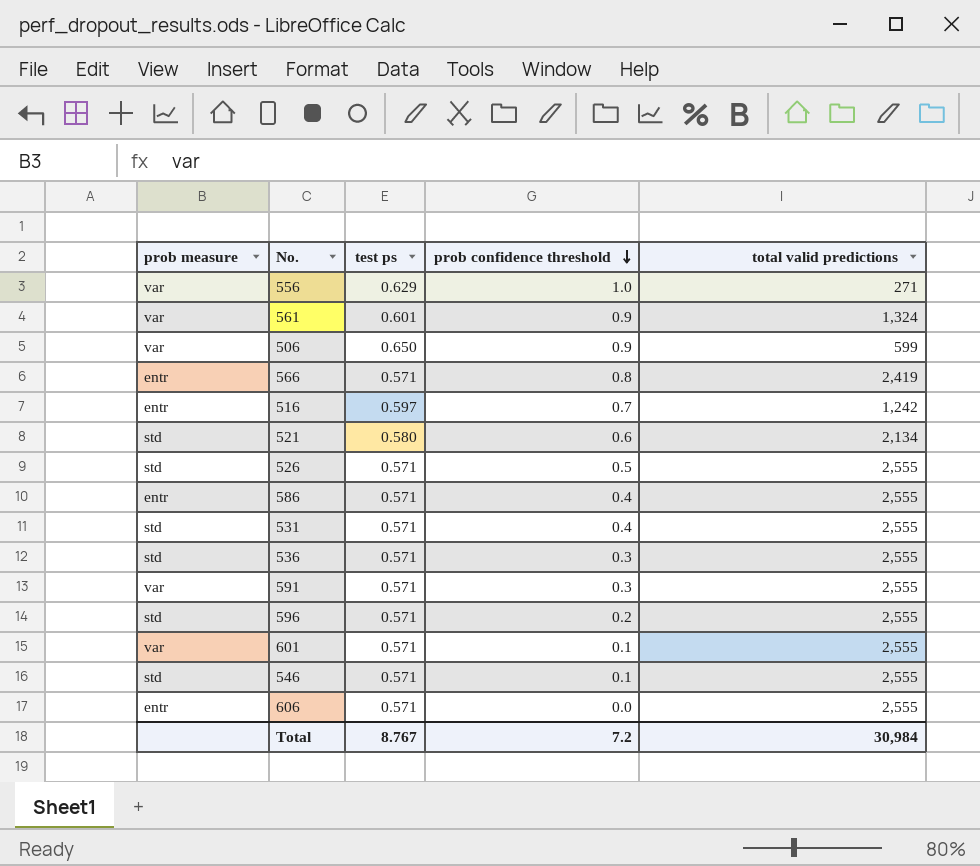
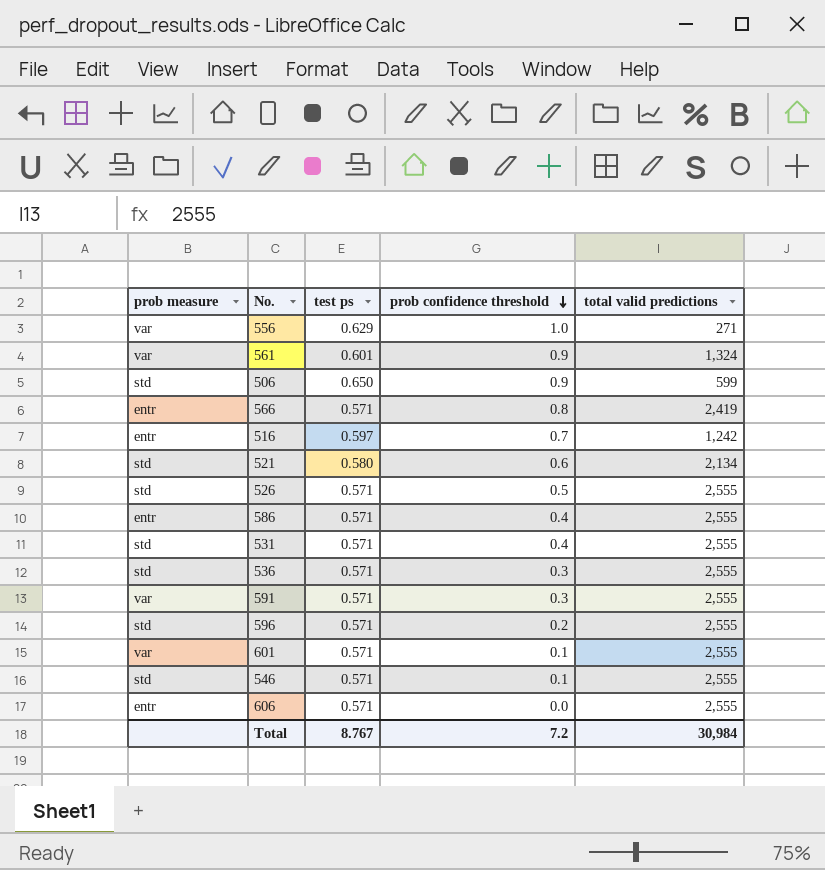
506 | prob measure: var -> std

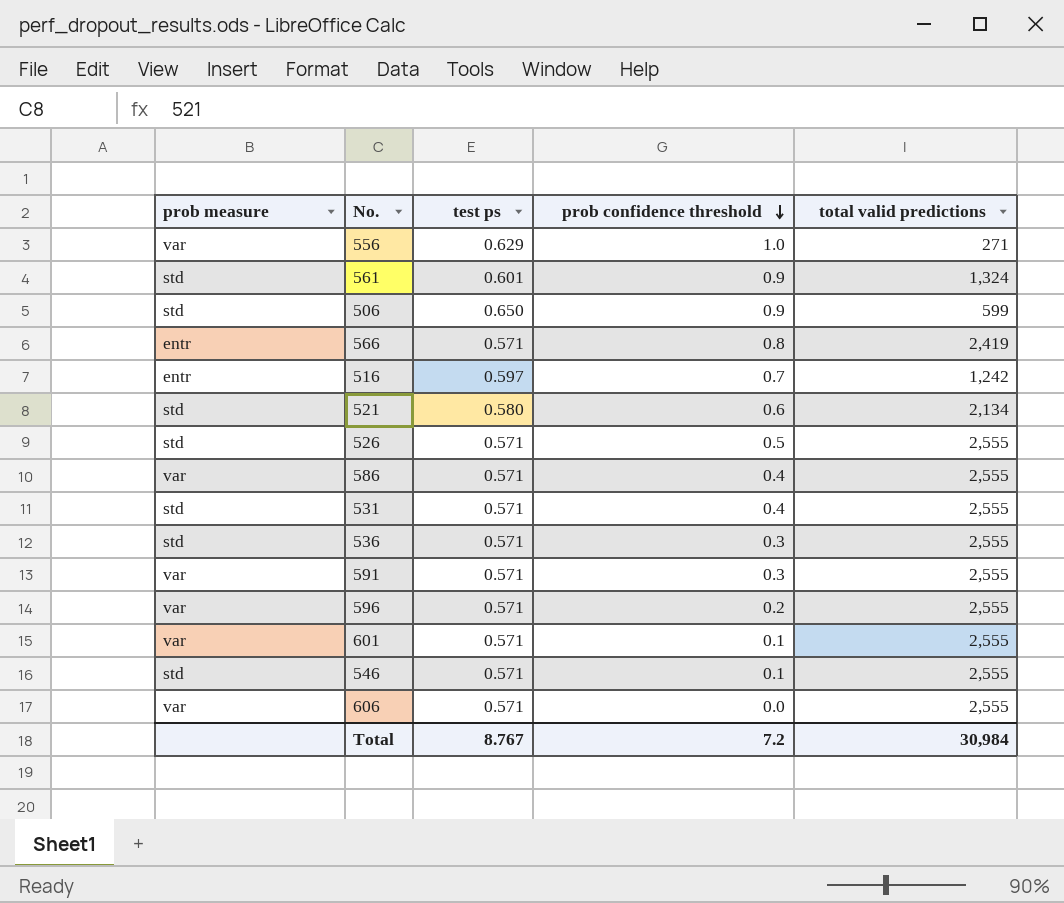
561 | prob measure: var -> std
586 | prob measure: entr -> var
596 | prob measure: std -> var
606 | prob measure: entr -> var

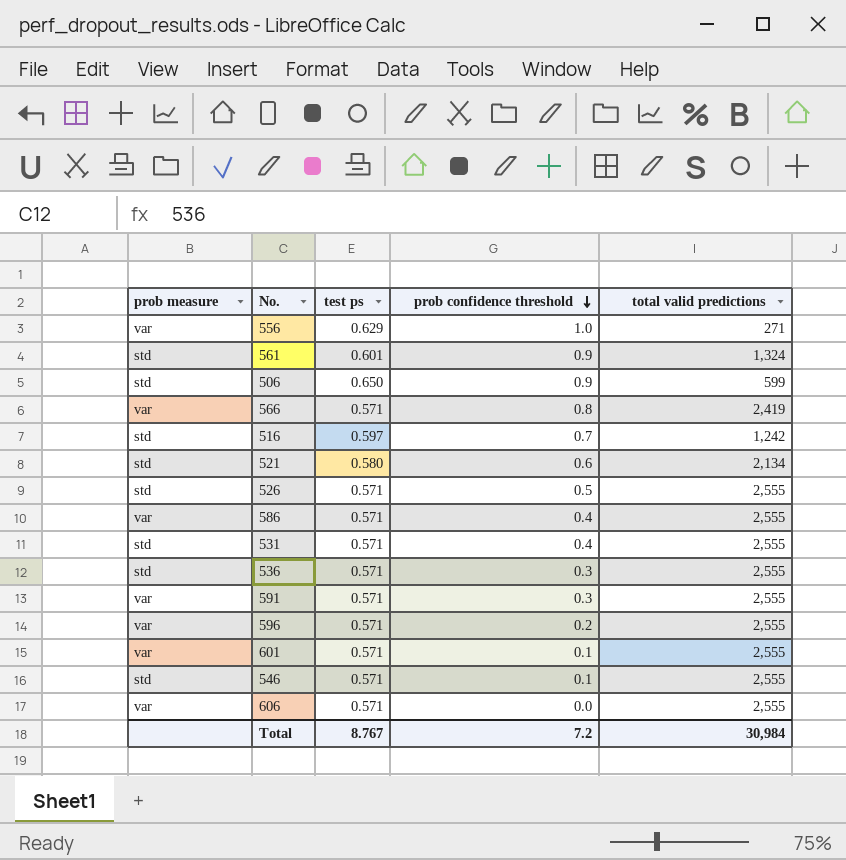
566 | prob measure: entr -> var
516 | prob measure: entr -> std

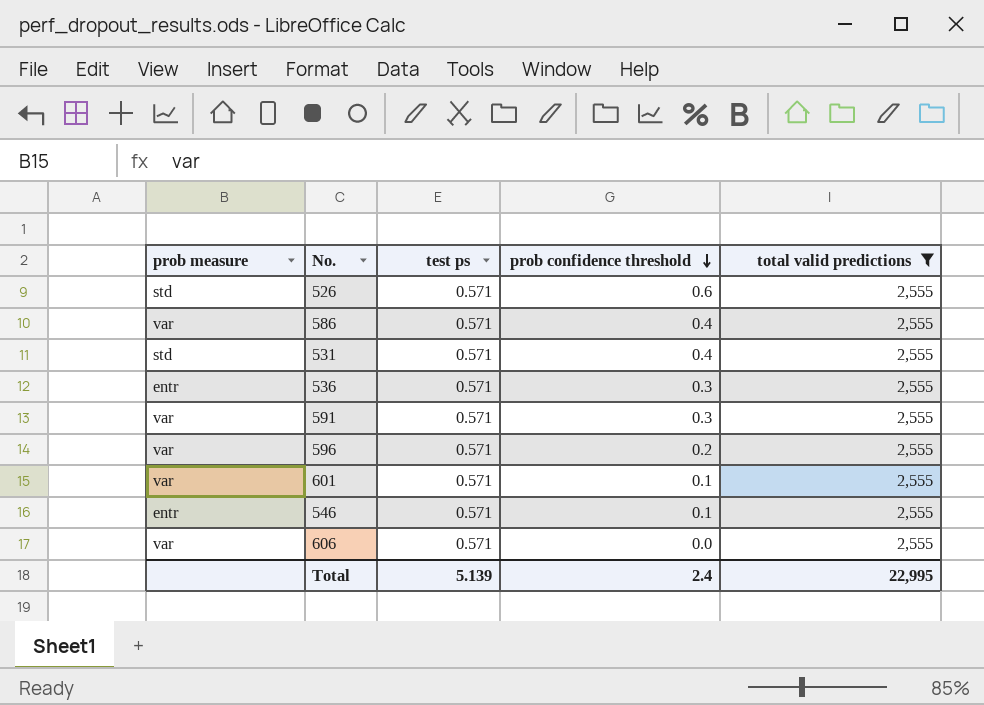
filter: none -> total valid predictions = 2,555
526 | prob confidence threshold: 0.5 -> 0.6
536 | prob measure: std -> entr
546 | prob measure: std -> entr
Total | test ps: 8.767 -> 5.139
Total | prob confidence threshold: 7.2 -> 2.4
Total | total valid predictions: 30,984 -> 22,995

